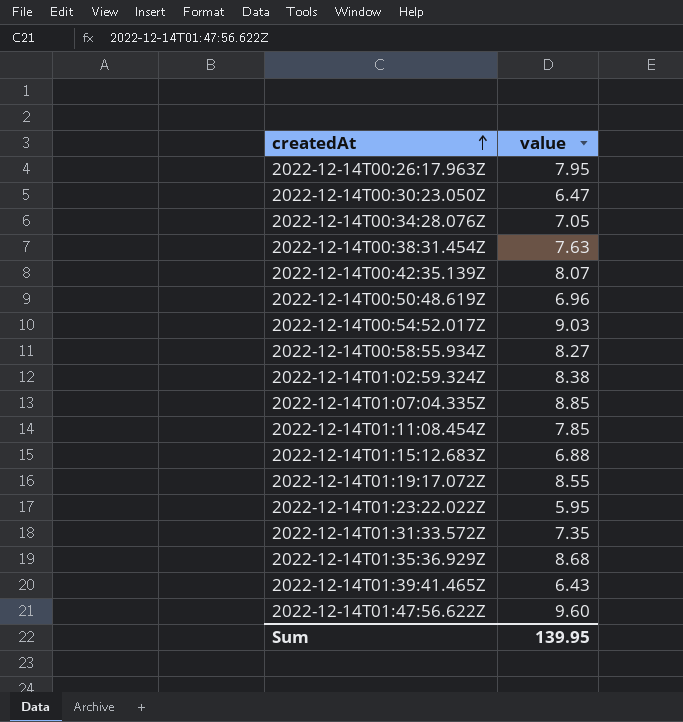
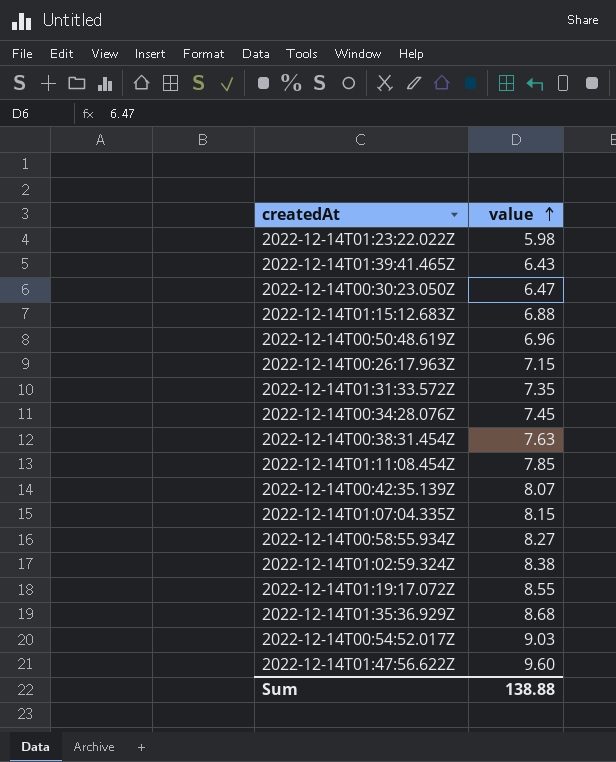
row order: createdAt ascending -> value ascending
2022-12-14T01:23:22.022Z | value: 5.95 -> 5.98
2022-12-14T00:26:17.963Z | value: 7.95 -> 7.15
2022-12-14T00:34:28.076Z | value: 7.05 -> 7.45
2022-12-14T01:07:04.335Z | value: 8.85 -> 8.15
Sum | value: 139.95 -> 138.88

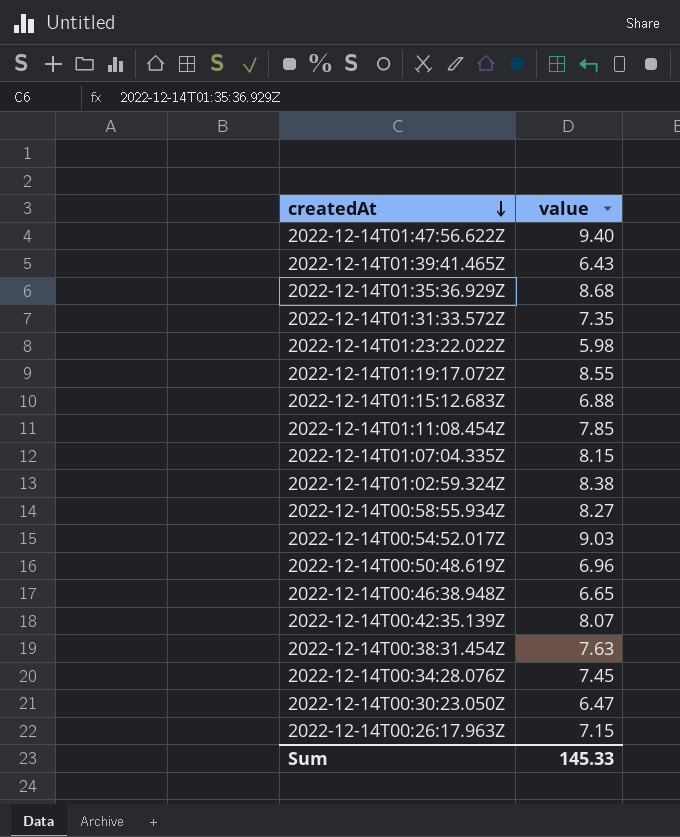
row order: value ascending -> createdAt descending
2022-12-14T01:47:56.622Z | value: 9.60 -> 9.40
row 2022-12-14T00:46:38.948Z: none -> 6.65
Sum | value: 138.88 -> 145.33

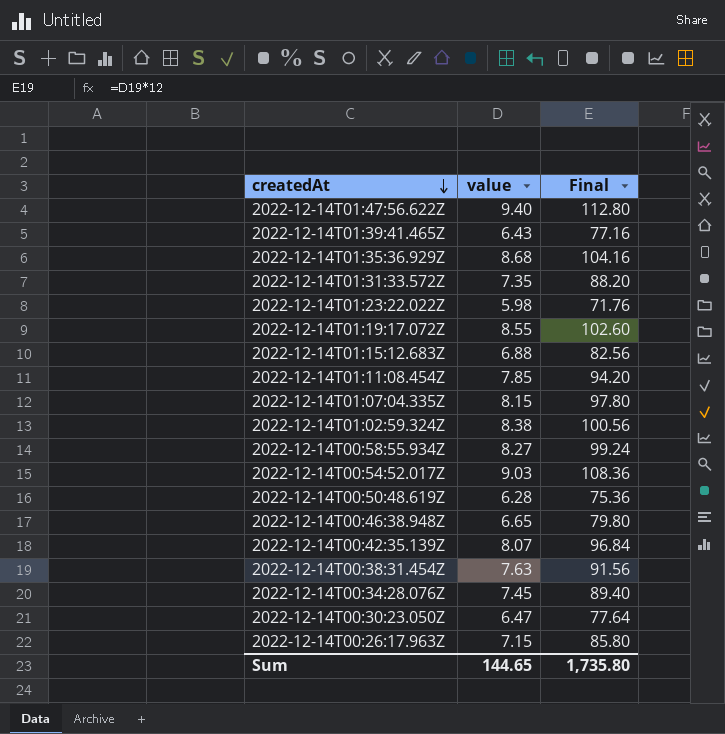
column Final | formula: none -> [value] * 12
2022-12-14T00:50:48.619Z | value: 6.96 -> 6.28
Sum | value: 145.33 -> 144.65

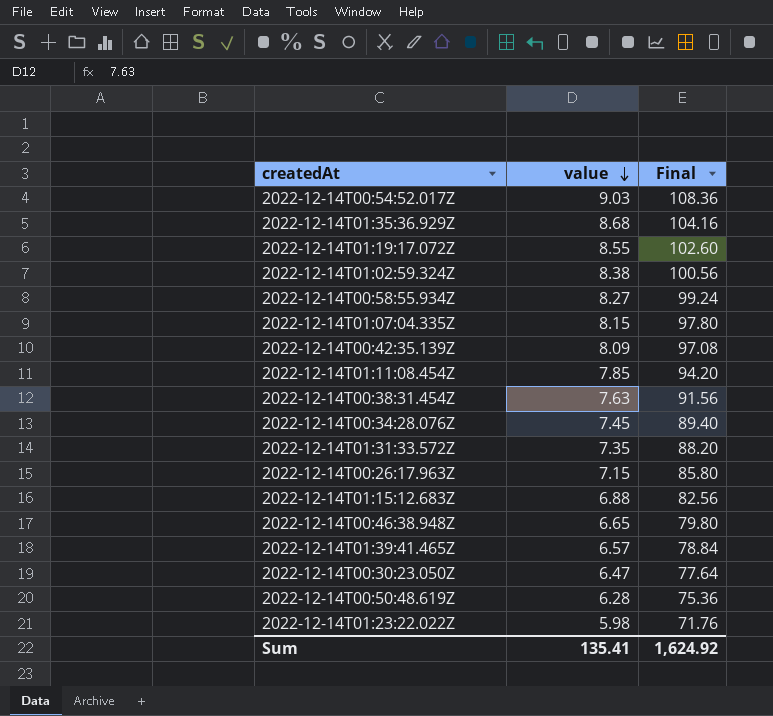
row order: createdAt descending -> value descending
row 2022-12-14T01:47:56.622Z: 9.40 | 112.80 -> none
2022-12-14T00:42:35.139Z | value: 8.07 -> 8.09
2022-12-14T00:42:35.139Z | Final: 96.84 -> 97.08
2022-12-14T01:39:41.465Z | value: 6.43 -> 6.57
2022-12-14T01:39:41.465Z | Final: 77.16 -> 78.84
Sum | value: 144.65 -> 135.41
Sum | Final: 1,735.80 -> 1,624.92

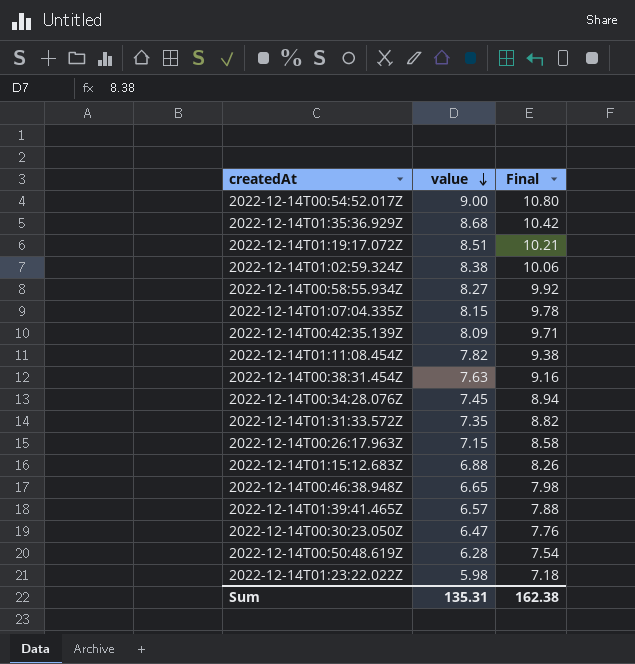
column Final | formula: [value] * 12 -> [value] * 1.2
2022-12-14T00:54:52.017Z | value: 9.03 -> 9.00
2022-12-14T01:19:17.072Z | value: 8.55 -> 8.51
2022-12-14T01:11:08.454Z | value: 7.85 -> 7.82
Sum | value: 135.41 -> 135.31
Sum | Final: 1,624.92 -> 162.38

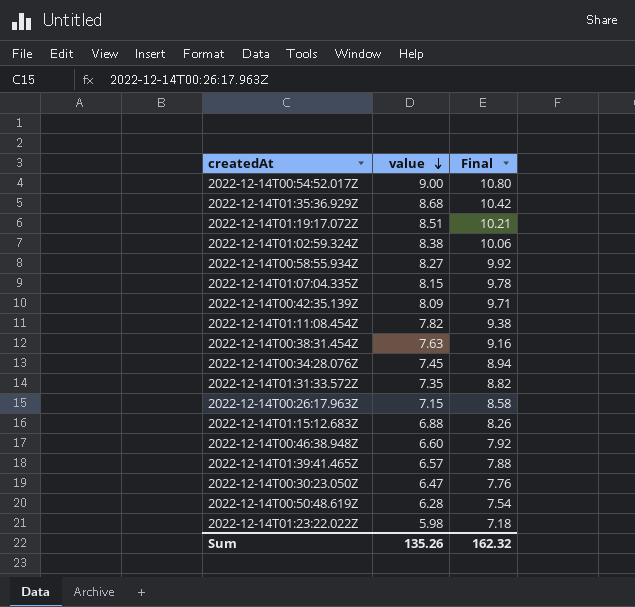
2022-12-14T00:46:38.948Z | value: 6.65 -> 6.60
2022-12-14T00:46:38.948Z | Final: 7.98 -> 7.92
Sum | value: 135.31 -> 135.26
Sum | Final: 162.38 -> 162.32

